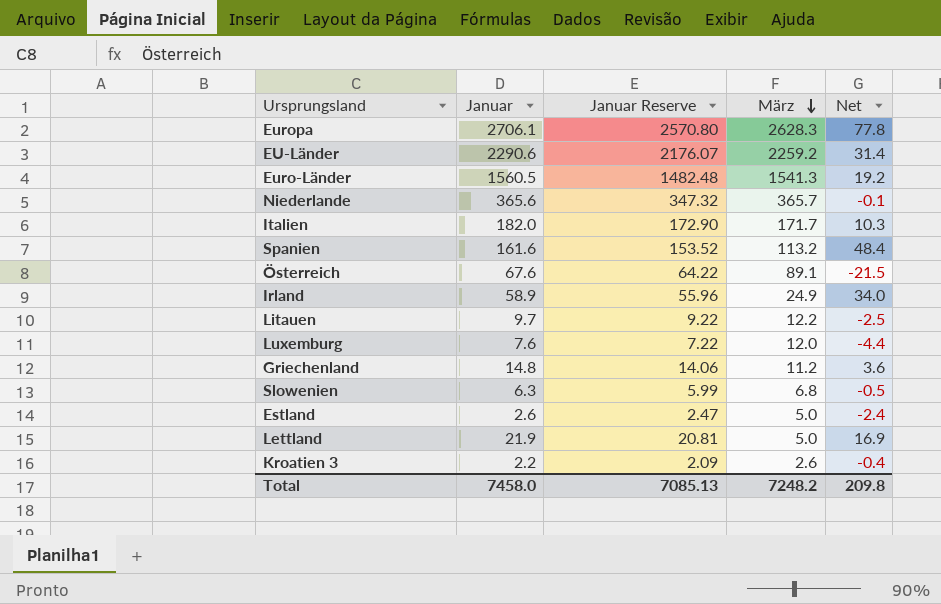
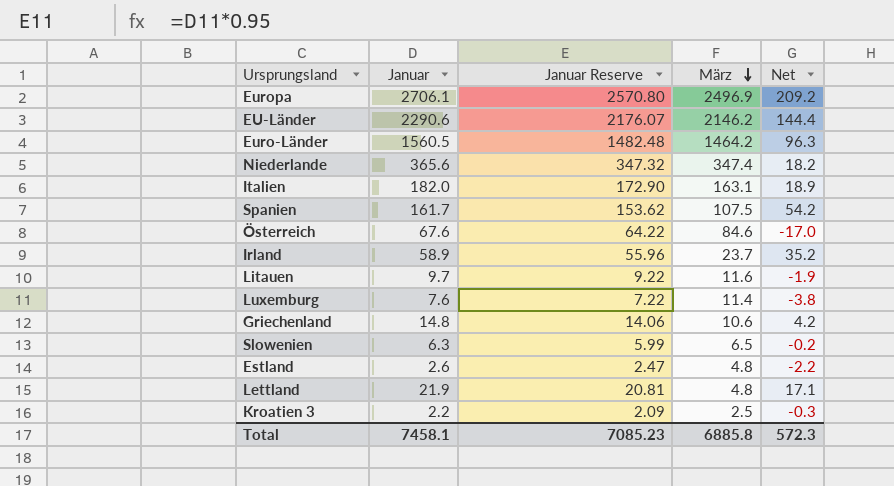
Europa | März: 2628.3 -> 2496.9
Europa | Net: 77.8 -> 209.2
EU-Länder | März: 2259.2 -> 2146.2
EU-Länder | Net: 31.4 -> 144.4
Euro-Länder | März: 1541.3 -> 1464.2
Euro-Länder | Net: 19.2 -> 96.3
Niederlande | März: 365.7 -> 347.4
Niederlande | Net: -0.1 -> 18.2
Italien | März: 171.7 -> 163.1
Italien | Net: 10.3 -> 18.9
Spanien | Januar: 161.6 -> 161.7
Spanien | Januar Reserve: 153.52 -> 153.62
Spanien | März: 113.2 -> 107.5
Spanien | Net: 48.4 -> 54.2
Österreich | März: 89.1 -> 84.6
Österreich | Net: -21.5 -> -17.0
Irland | März: 24.9 -> 23.7
Irland | Net: 34.0 -> 35.2
Litauen | März: 12.2 -> 11.6
Litauen | Net: -2.5 -> -1.9
Luxemburg | März: 12.0 -> 11.4
Luxemburg | Net: -4.4 -> -3.8
Griechenland | März: 11.2 -> 10.6
Griechenland | Net: 3.6 -> 4.2
Slowenien | März: 6.8 -> 6.5
Slowenien | Net: -0.5 -> -0.2
Estland | März: 5.0 -> 4.8
Estland | Net: -2.4 -> -2.2
Lettland | März: 5.0 -> 4.8
Lettland | Net: 16.9 -> 17.1
Kroatien 3 | März: 2.6 -> 2.5
Kroatien 3 | Net: -0.4 -> -0.3
Total | Januar: 7458.0 -> 7458.1
Total | Januar Reserve: 7085.13 -> 7085.23
Total | März: 7248.2 -> 6885.8
Total | Net: 209.8 -> 572.3

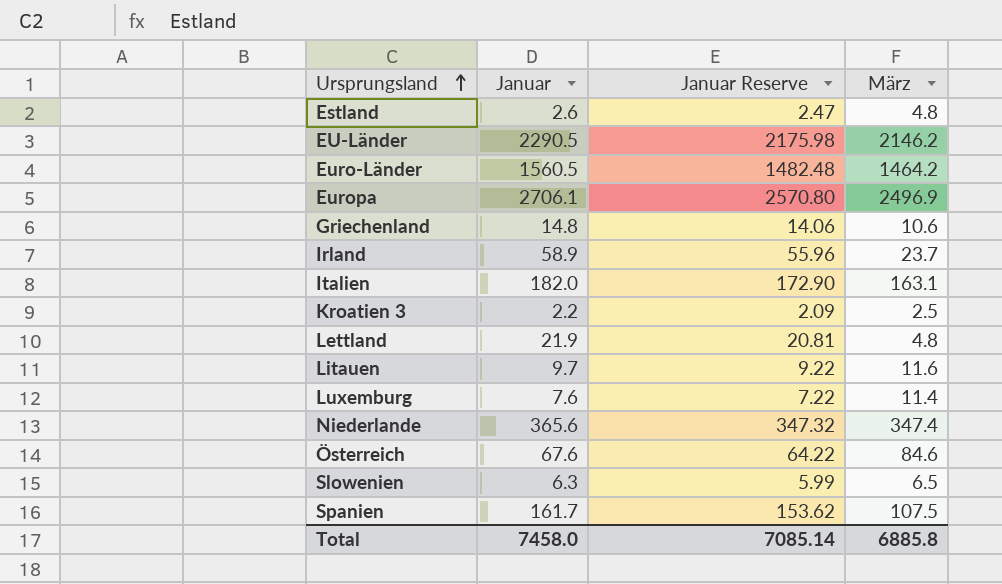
row order: März descending -> Ursprungsland ascending
column Net | formula: [Januar] - [März] -> none
EU-Länder | Januar: 2290.6 -> 2290.5
EU-Länder | Januar Reserve: 2176.07 -> 2175.98
Total | Januar: 7458.1 -> 7458.0
Total | Januar Reserve: 7085.23 -> 7085.14

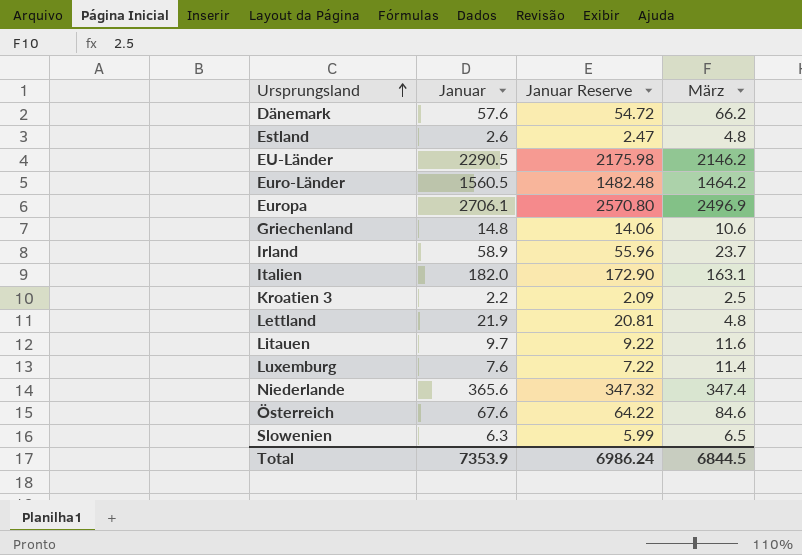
row Spanien: 161.7 | 153.62 | 107.5 -> none
row Dänemark: none -> 57.6 | 54.72 | 66.2
Total | Januar: 7458.0 -> 7353.9
Total | Januar Reserve: 7085.14 -> 6986.24
Total | März: 6885.8 -> 6844.5

